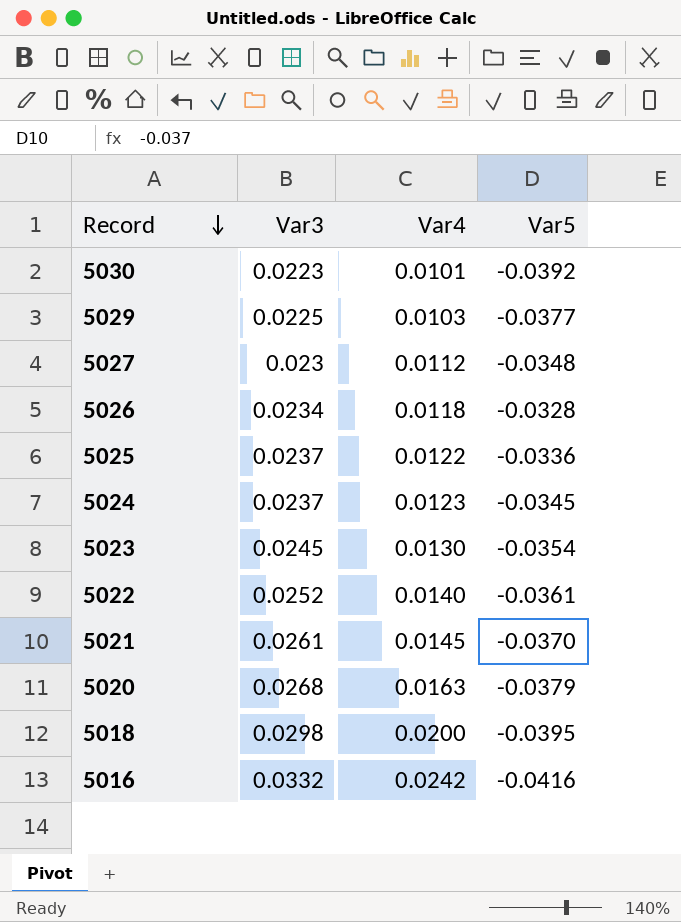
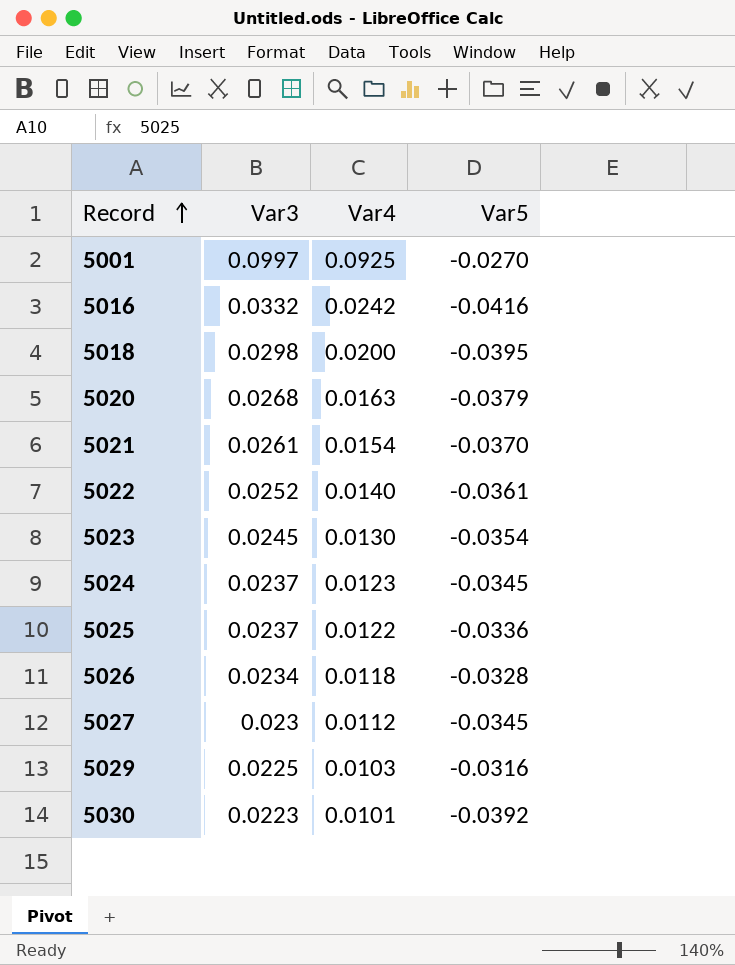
row order: Record descending -> Record ascending
row 5001: none -> 0.0997 | 0.0925 | -0.0270
5021 | Var4: 0.0145 -> 0.0154
5027 | Var5: -0.0348 -> -0.0345
5029 | Var5: -0.0377 -> -0.0316

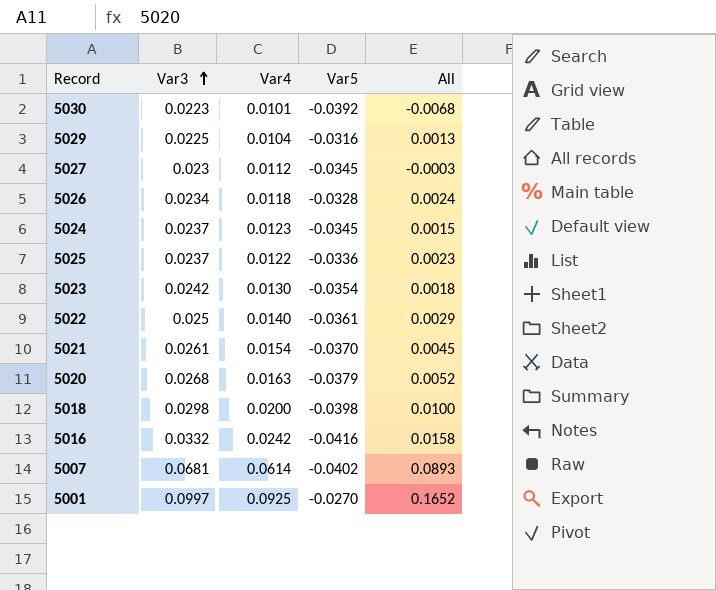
row order: Record ascending -> Var3 ascending
column All | formula: none -> [Var3] + [Var4] + [Var5]
5029 | Var4: 0.0103 -> 0.0104
5023 | Var3: 0.0245 -> 0.0242
5022 | Var3: 0.0252 -> 0.025
5018 | Var5: -0.0395 -> -0.0398
row 5007: none -> 0.0681 | 0.0614 | -0.0402 | 0.0893

